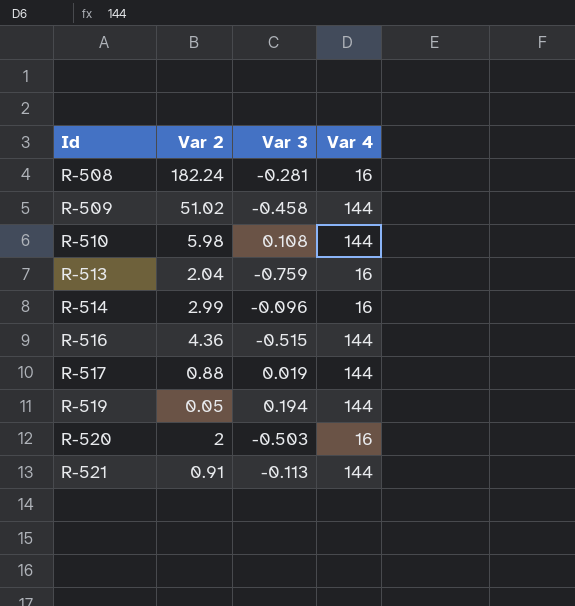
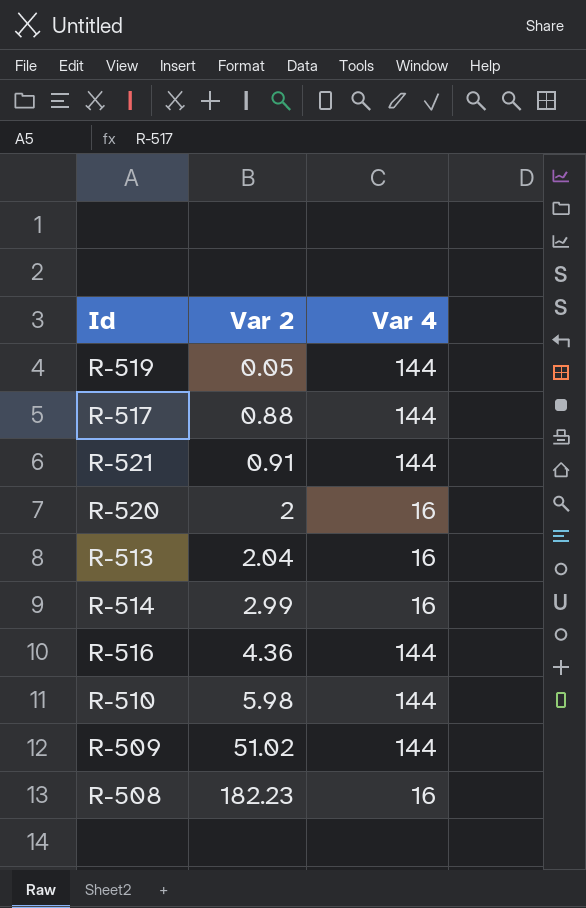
row order: Id ascending -> Var 2 ascending
column Var 3 | position: 3 -> none
R-508 | Var 2: 182.24 -> 182.23

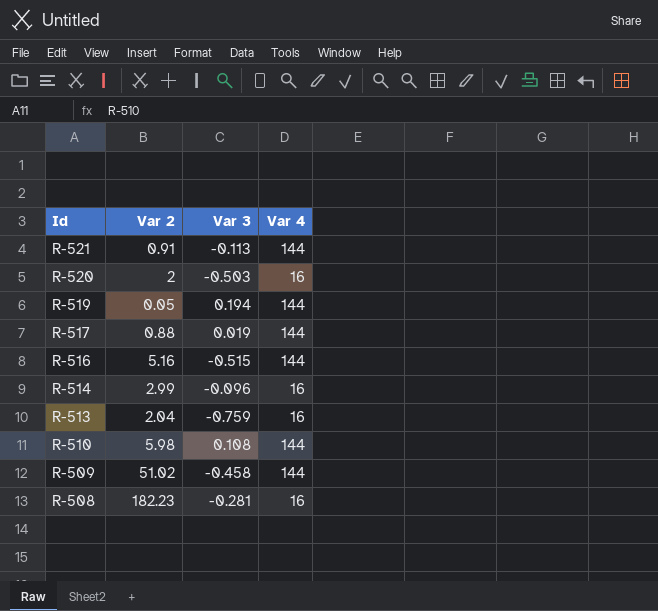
row order: Var 2 ascending -> Id descending
column Var 3 | position: none -> 3
R-516 | Var 2: 4.36 -> 5.16

